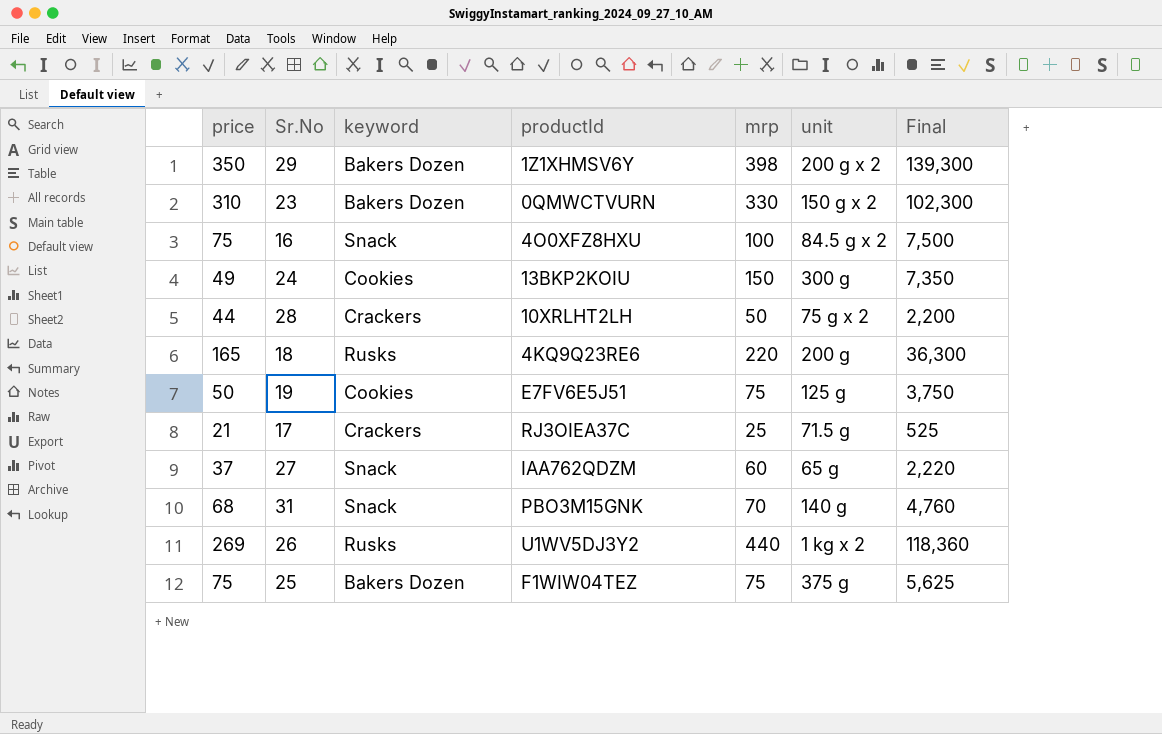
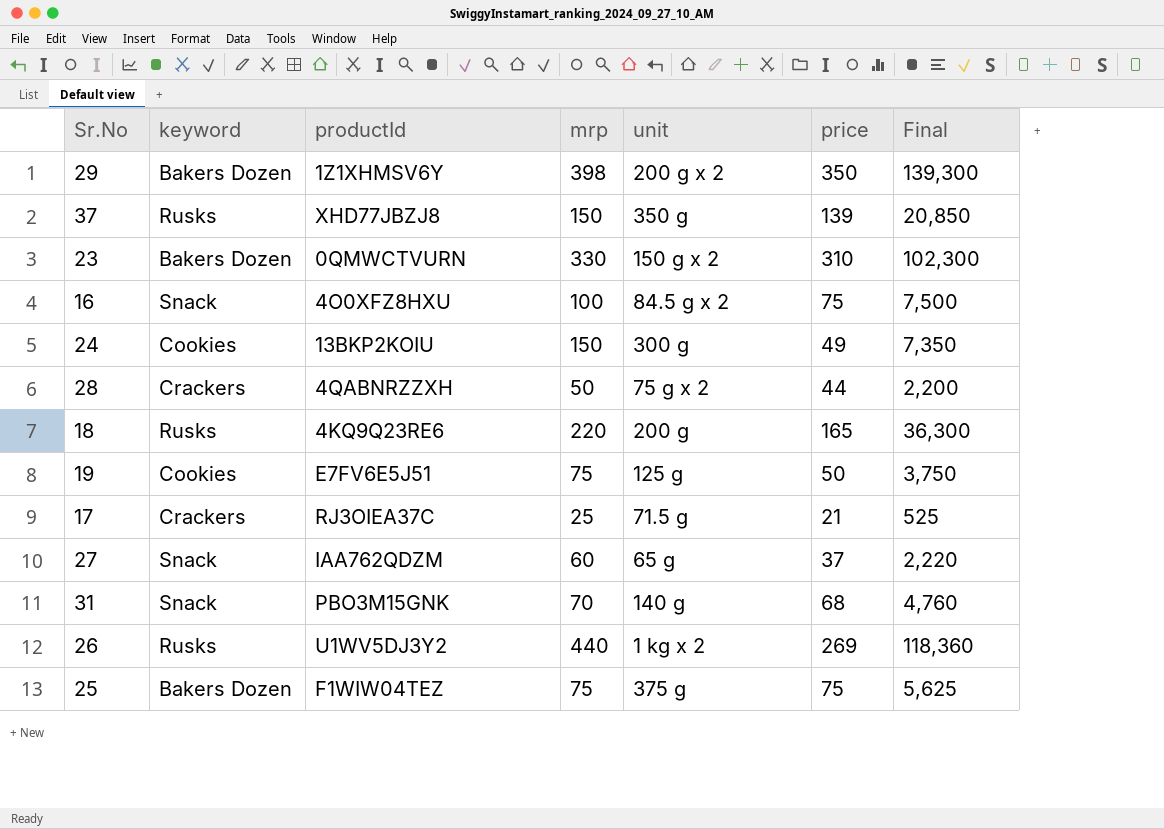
column price | position: 1 -> 6
row 37: none -> Rusks | XHD77JBZJ8 | 150 | 350 g | 139 | 20,850
28 | productId: 10XRLHT2LH -> 4QABNRZZXH

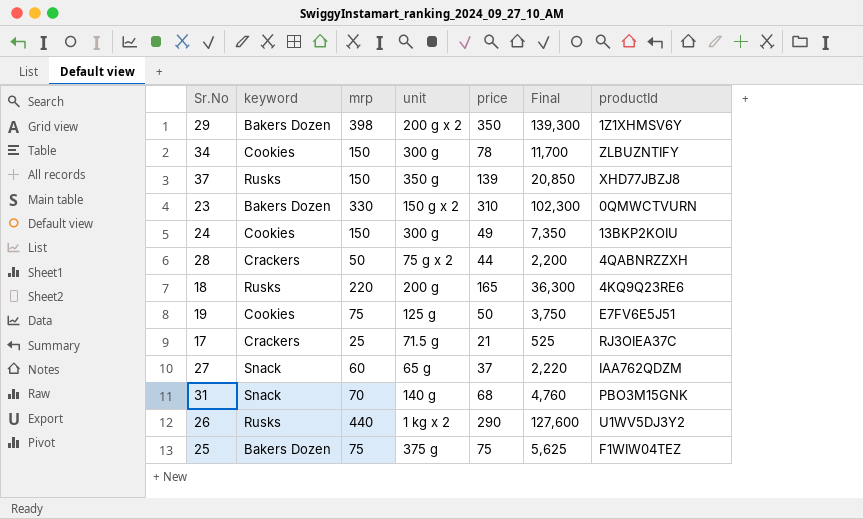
column productId | position: 3 -> 7
row 16: Snack | 4O0XFZ8HXU | 100 | 84.5 g x 2 | 75 | 7,500 -> none
row 34: none -> Cookies | 150 | 300 g | 78 | 11,700 | ZLBUZNTIFY
26 | price: 269 -> 290
26 | Final: 118,360 -> 127,600

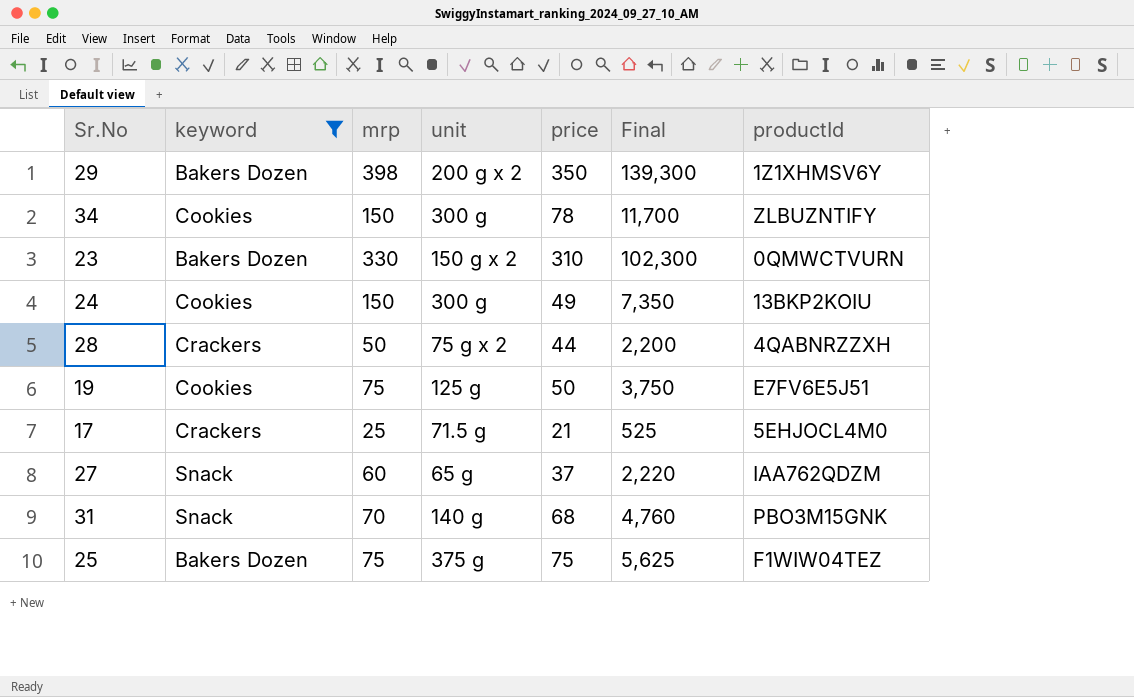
filter: none -> keyword != Rusks
17 | productId: RJ3OIEA37C -> 5EHJOCL4M0

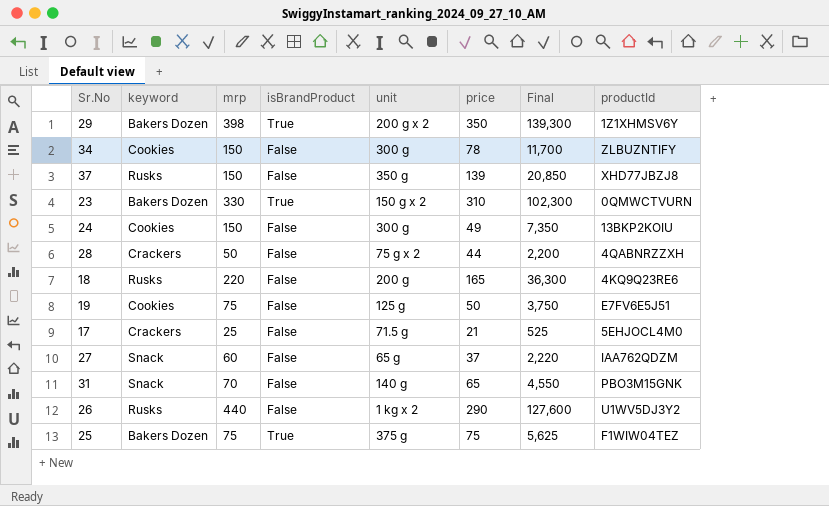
filter: keyword != Rusks -> none
column isBrandProduct | position: none -> 4
31 | price: 68 -> 65
31 | Final: 4,760 -> 4,550

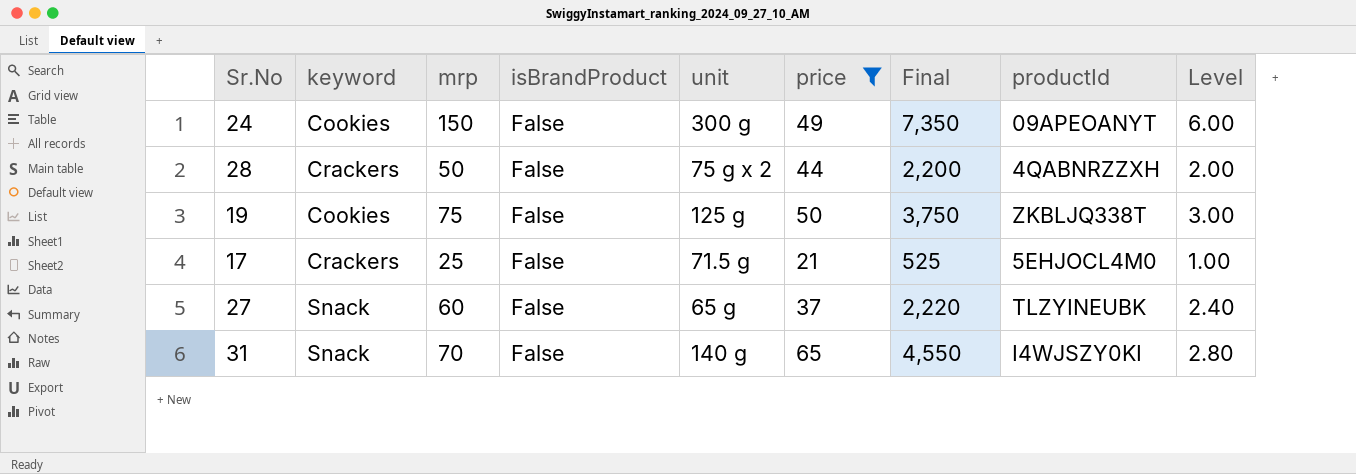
filter: none -> price <= 65
column Level | formula: none -> [mrp] * 0.04
24 | productId: 13BKP2KOIU -> 09APEOANYT
19 | productId: E7FV6E5J51 -> ZKBLJQ338T
27 | productId: IAA762QDZM -> TLZYINEUBK
31 | productId: PBO3M15GNK -> I4WJSZY0KI

